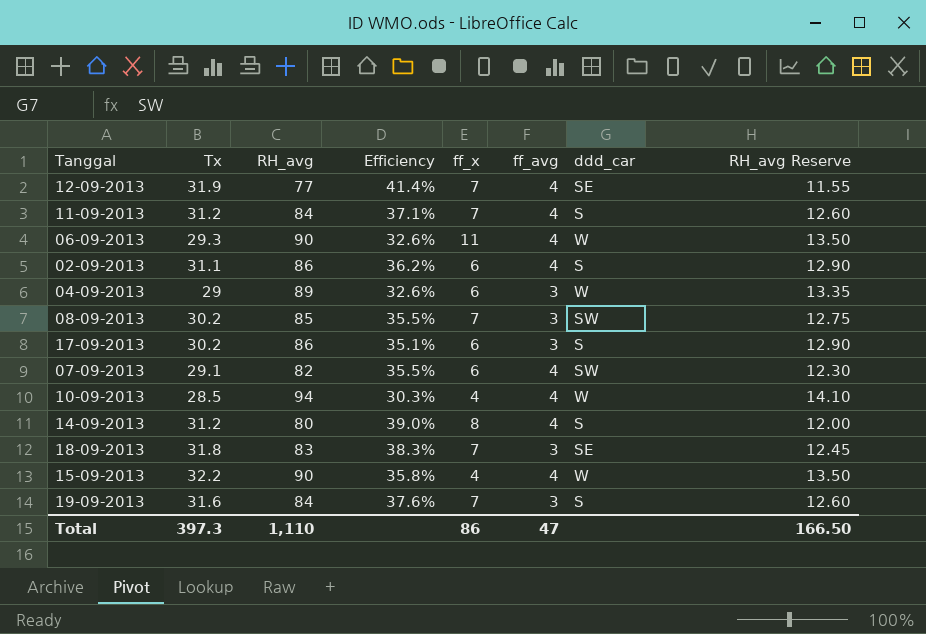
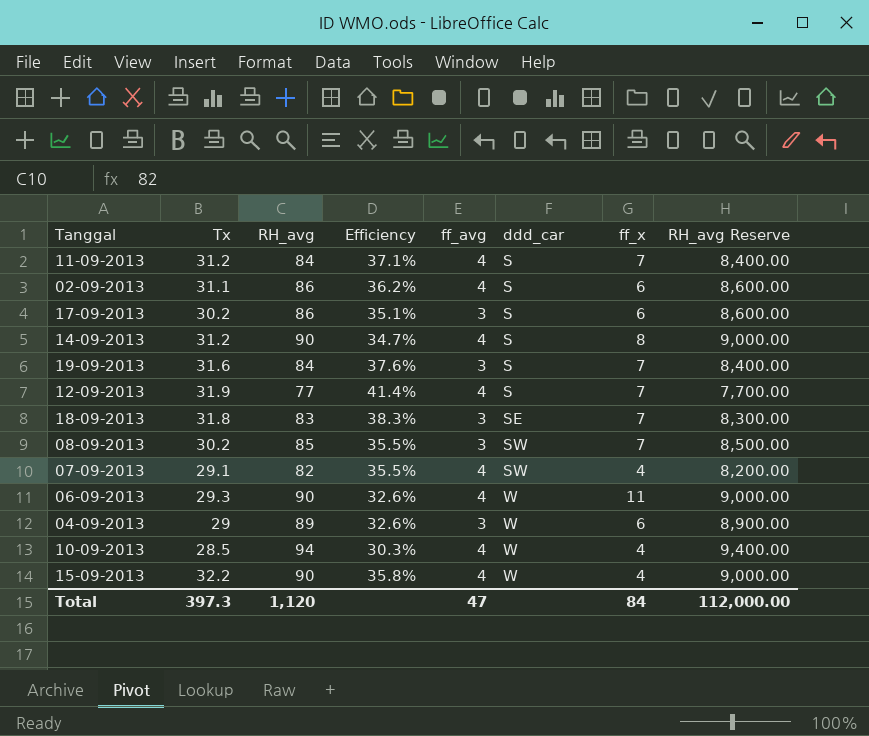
row order: none -> ddd_car ascending
column ff_x | position: 5 -> 7
column RH_avg Reserve | formula: [RH_avg] * 0.15 -> [RH_avg] * 100
14-09-2013 | RH_avg: 80 -> 90
14-09-2013 | Efficiency: 39.0% -> 34.7%
12-09-2013 | ddd_car: SE -> S
07-09-2013 | ff_x: 6 -> 4
Total | RH_avg: 1,110 -> 1,120
Total | ff_x: 86 -> 84
Total | RH_avg Reserve: 166.50 -> 112,000.00

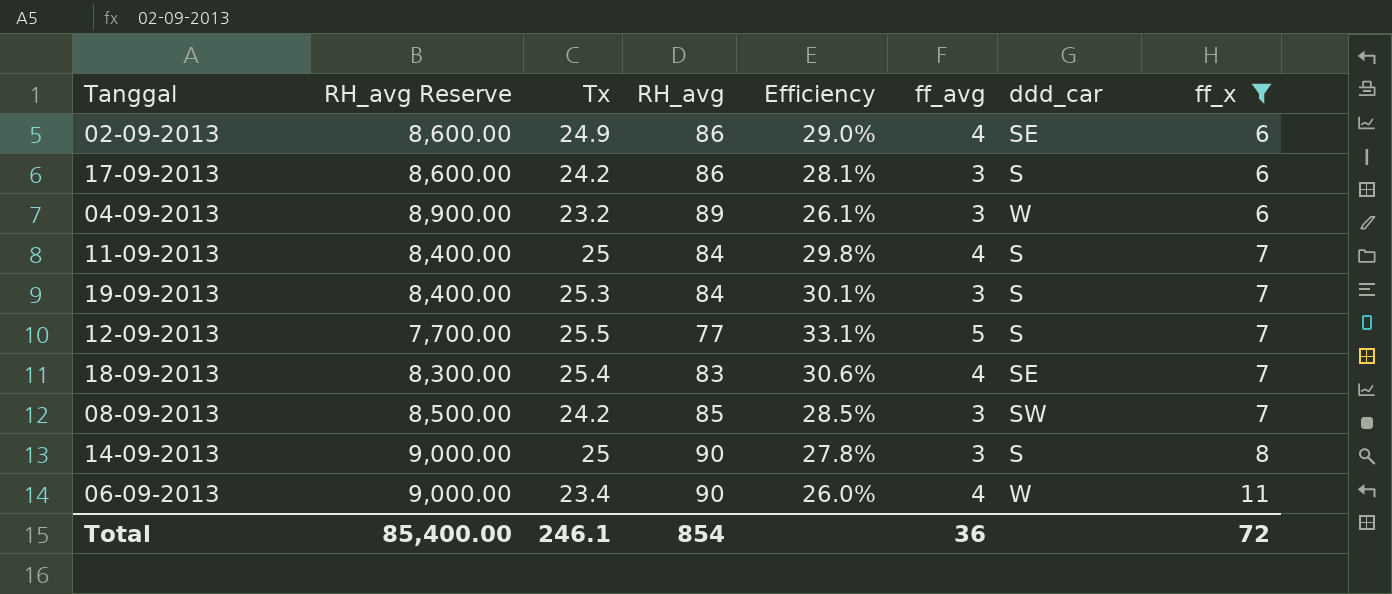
filter: none -> ff_x != 4
row order: ddd_car ascending -> ff_x ascending
column RH_avg Reserve | position: 8 -> 2
02-09-2013 | Tx: 31.1 -> 24.9
02-09-2013 | Efficiency: 36.2% -> 29.0%
02-09-2013 | ddd_car: S -> SE
17-09-2013 | Tx: 30.2 -> 24.2
17-09-2013 | Efficiency: 35.1% -> 28.1%
04-09-2013 | Tx: 29 -> 23.2
04-09-2013 | Efficiency: 32.6% -> 26.1%
11-09-2013 | Tx: 31.2 -> 25
11-09-2013 | Efficiency: 37.1% -> 29.8%
19-09-2013 | Tx: 31.6 -> 25.3
19-09-2013 | Efficiency: 37.6% -> 30.1%
12-09-2013 | Tx: 31.9 -> 25.5
12-09-2013 | Efficiency: 41.4% -> 33.1%
12-09-2013 | ff_avg: 4 -> 5
18-09-2013 | Tx: 31.8 -> 25.4
18-09-2013 | Efficiency: 38.3% -> 30.6%
18-09-2013 | ff_avg: 3 -> 4
08-09-2013 | Tx: 30.2 -> 24.2
08-09-2013 | Efficiency: 35.5% -> 28.5%
14-09-2013 | Tx: 31.2 -> 25
14-09-2013 | Efficiency: 34.7% -> 27.8%
14-09-2013 | ff_avg: 4 -> 3
06-09-2013 | Tx: 29.3 -> 23.4
06-09-2013 | Efficiency: 32.6% -> 26.0%
Total | RH_avg Reserve: 112,000.00 -> 85,400.00
Total | Tx: 397.3 -> 246.1
Total | RH_avg: 1,120 -> 854
Total | ff_avg: 47 -> 36
Total | ff_x: 84 -> 72

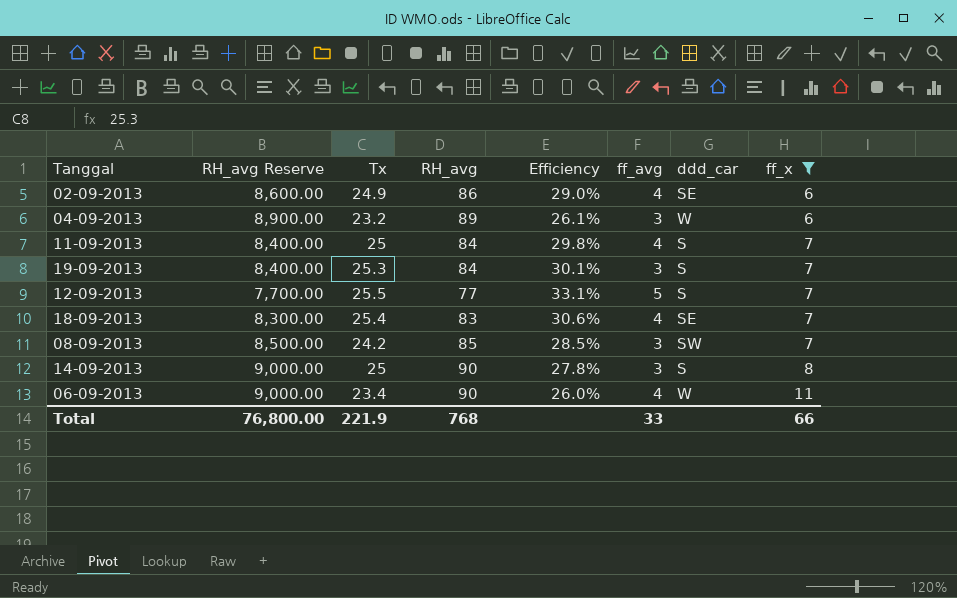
row 17-09-2013: 8,600.00 | 24.2 | 86 | 28.1% | 3 | S | 6 -> none
Total | RH_avg Reserve: 85,400.00 -> 76,800.00
Total | Tx: 246.1 -> 221.9
Total | RH_avg: 854 -> 768
Total | ff_avg: 36 -> 33
Total | ff_x: 72 -> 66

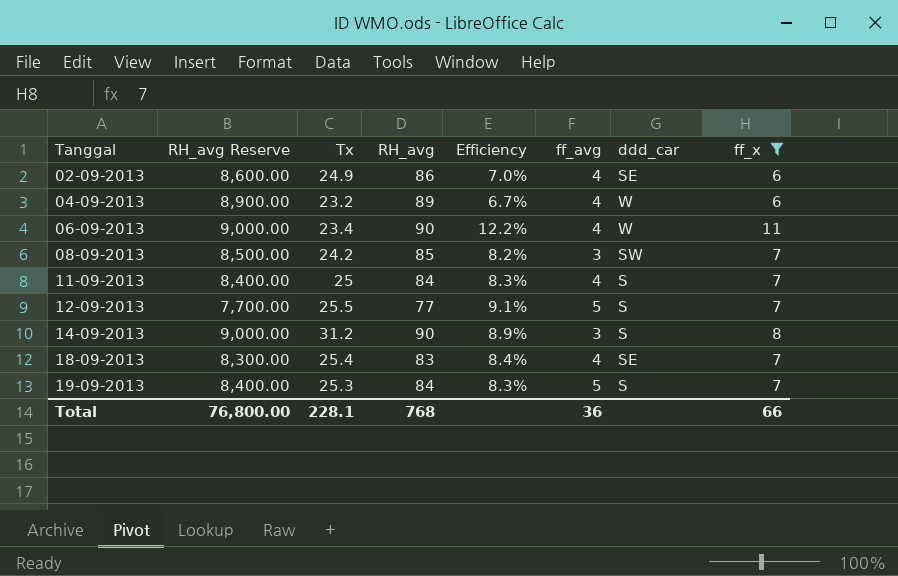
row order: ff_x ascending -> Tanggal ascending
column Efficiency | formula: [Tx] / [RH_avg] -> [ff_x] / [RH_avg]
04-09-2013 | ff_avg: 3 -> 4
14-09-2013 | Tx: 25 -> 31.2
19-09-2013 | ff_avg: 3 -> 5
Total | Tx: 221.9 -> 228.1
Total | ff_avg: 33 -> 36

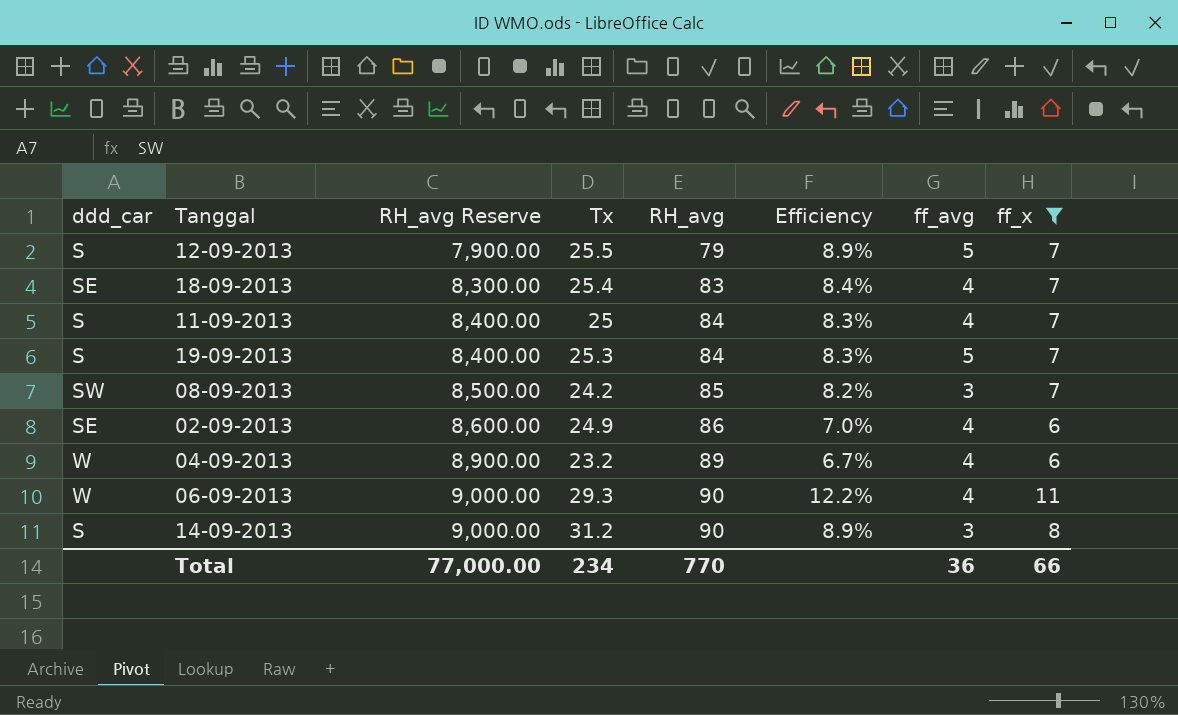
row order: Tanggal ascending -> RH_avg Reserve ascending
column ddd_car | position: 7 -> 1
12-09-2013 | RH_avg Reserve: 7,700.00 -> 7,900.00
12-09-2013 | RH_avg: 77 -> 79
12-09-2013 | Efficiency: 9.1% -> 8.9%
06-09-2013 | Tx: 23.4 -> 29.3
Total | RH_avg Reserve: 76,800.00 -> 77,000.00
Total | Tx: 228.1 -> 234
Total | RH_avg: 768 -> 770

